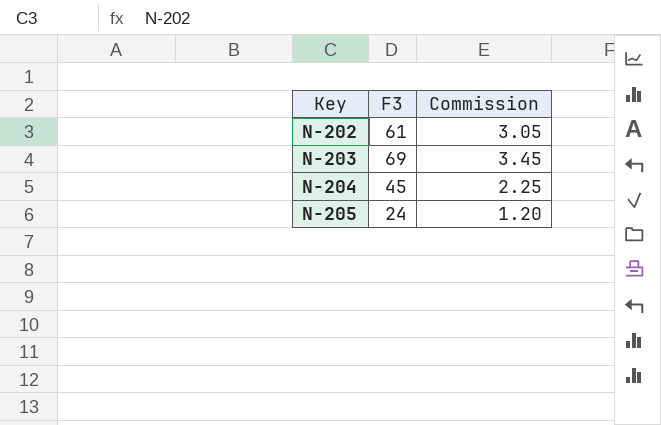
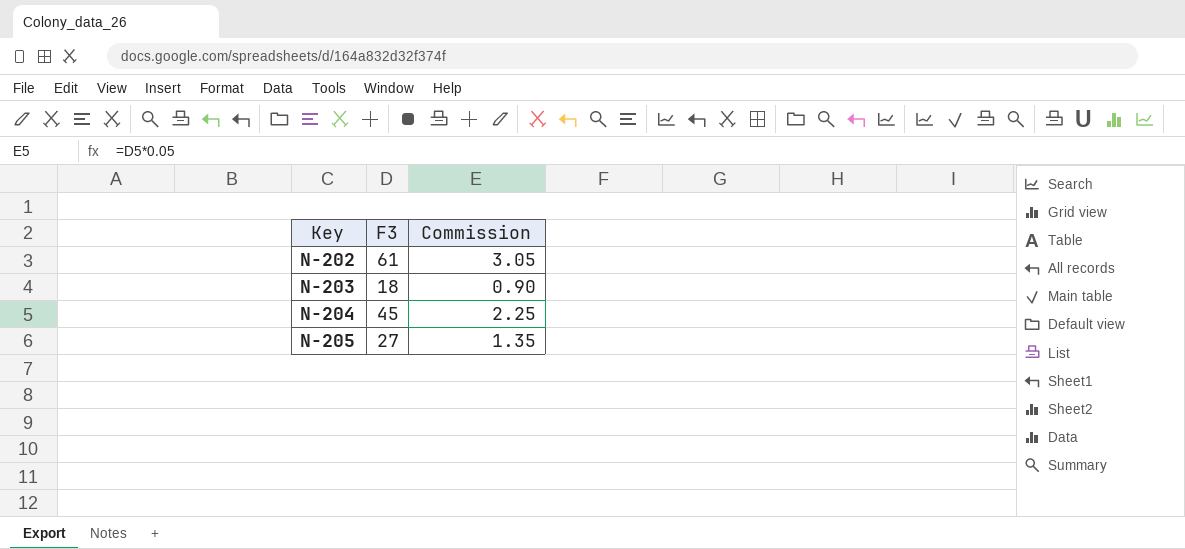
N-203 | F3: 69 -> 18
N-203 | Commission: 3.45 -> 0.90
N-205 | F3: 24 -> 27
N-205 | Commission: 1.20 -> 1.35

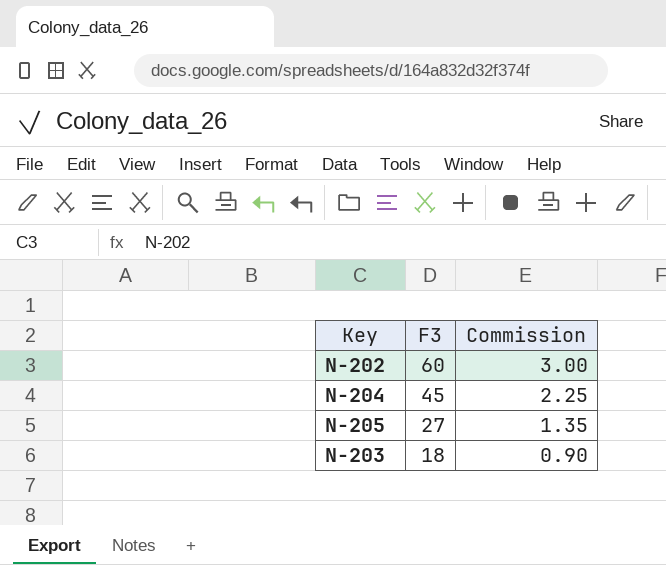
row order: Key ascending -> F3 descending
N-202 | F3: 61 -> 60
N-202 | Commission: 3.05 -> 3.00

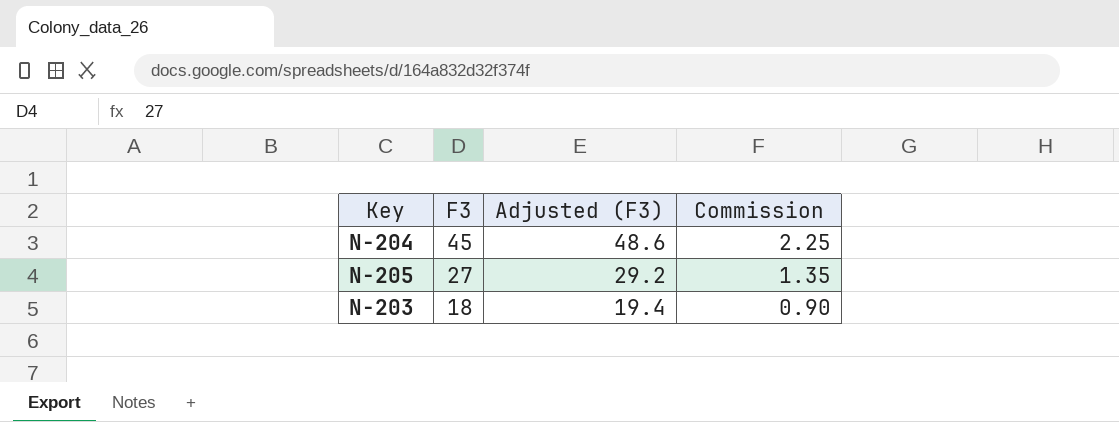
column Adjusted (F3) | formula: none -> [F3] * 1.08
row N-202: 60 | 3.00 -> none

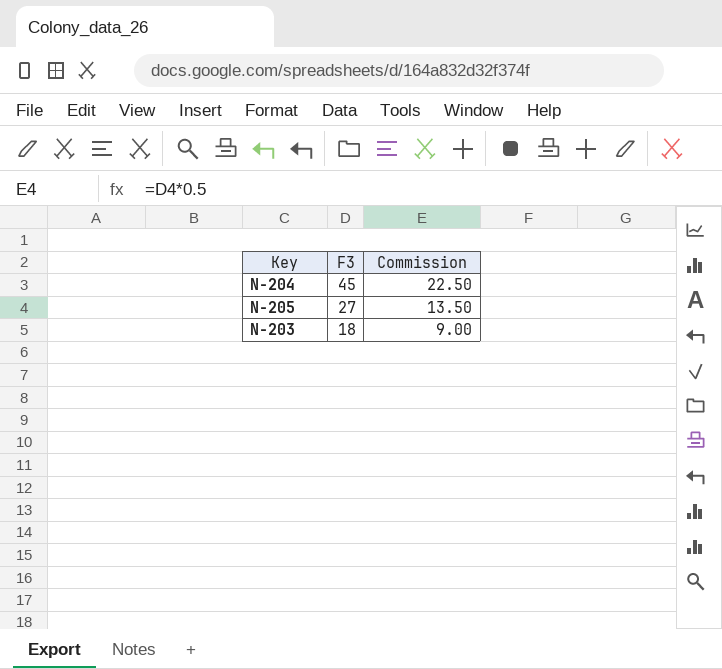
column Adjusted (F3) | formula: [F3] * 1.08 -> none
column Commission | formula: [F3] * 0.05 -> [F3] * 0.5

